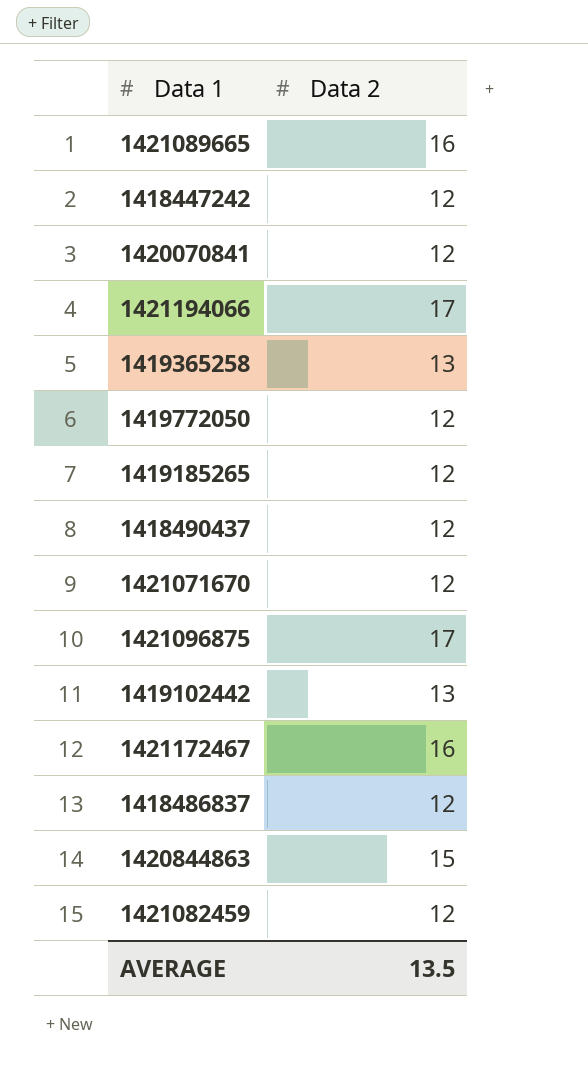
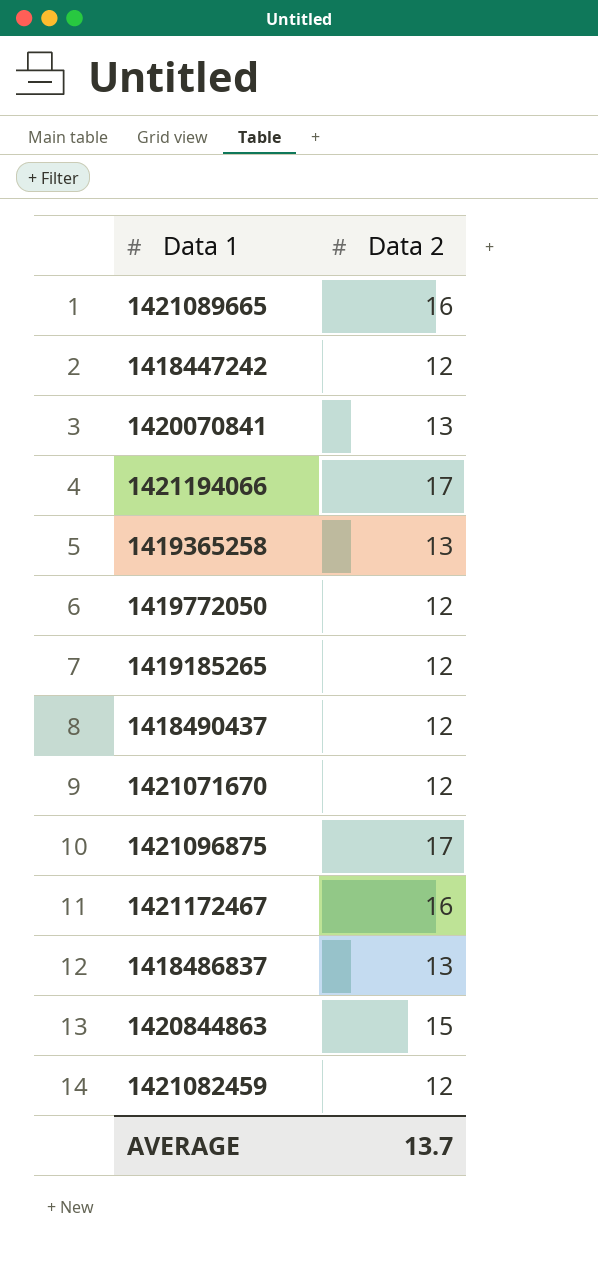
row 1419102442: 13 -> none
1420070841 | Data 2: 12 -> 13
1418486837 | Data 2: 12 -> 13
AVERAGE | Data 2: 13.5 -> 13.7

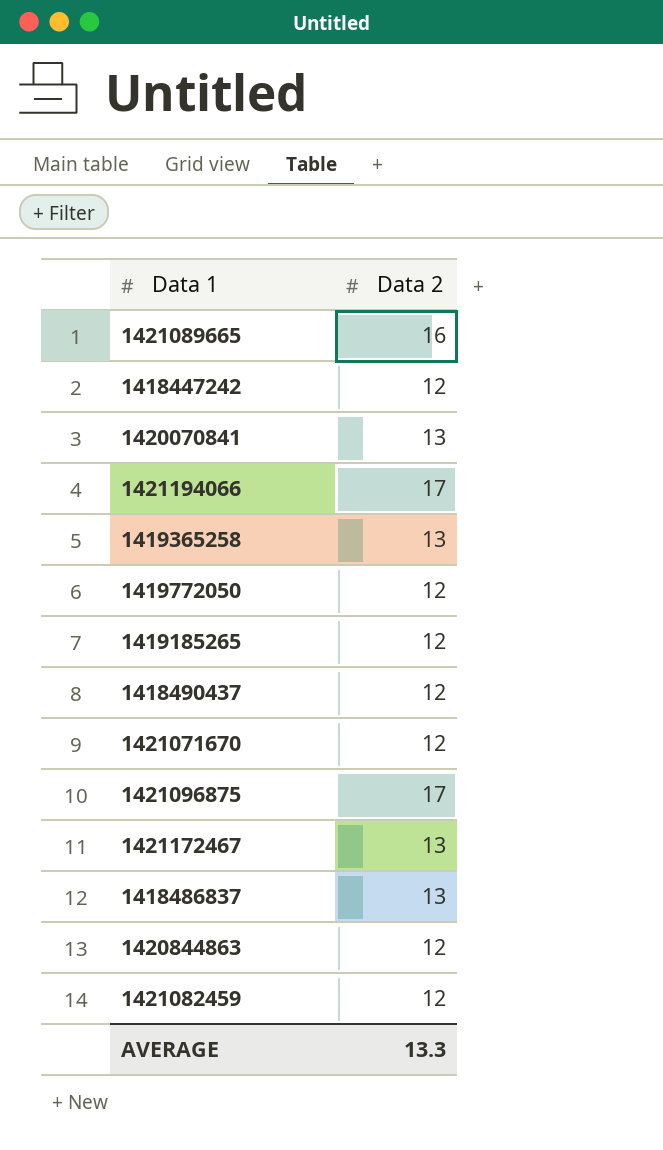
1421172467 | Data 2: 16 -> 13
1420844863 | Data 2: 15 -> 12
AVERAGE | Data 2: 13.7 -> 13.3

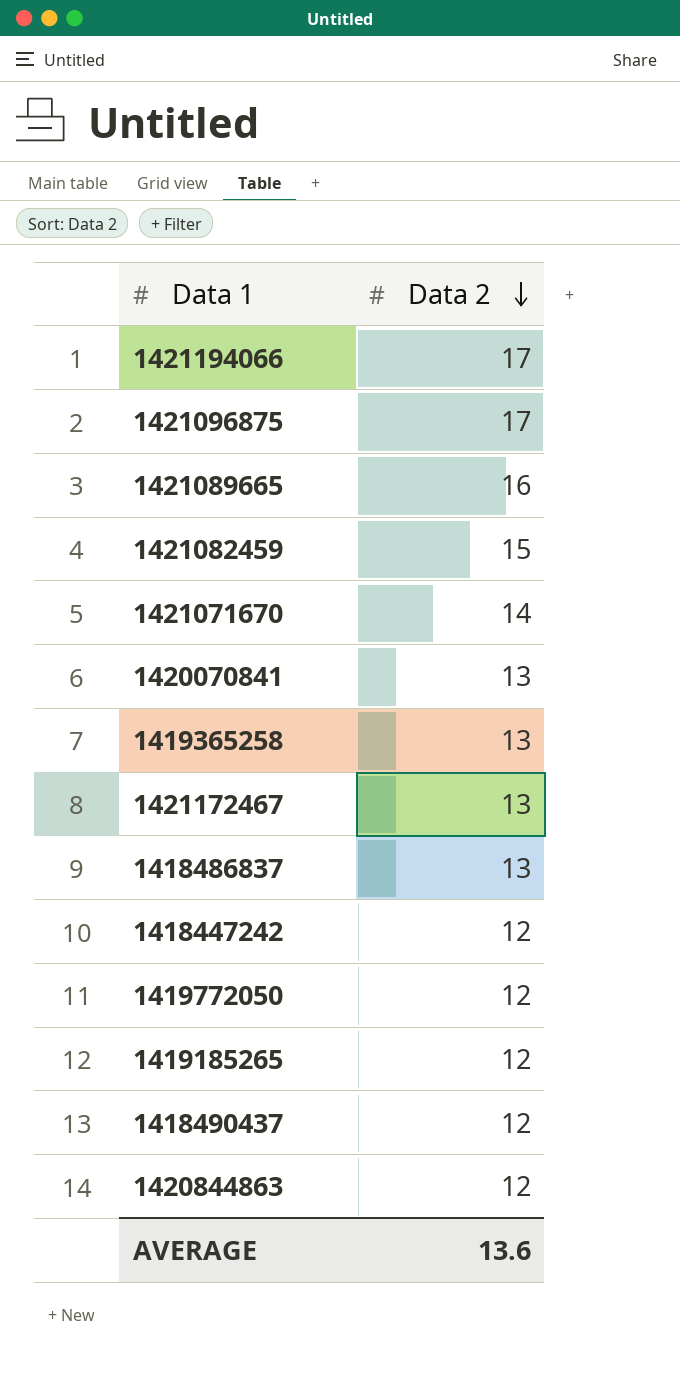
row order: none -> Data 2 descending
1421082459 | Data 2: 12 -> 15
1421071670 | Data 2: 12 -> 14
AVERAGE | Data 2: 13.3 -> 13.6

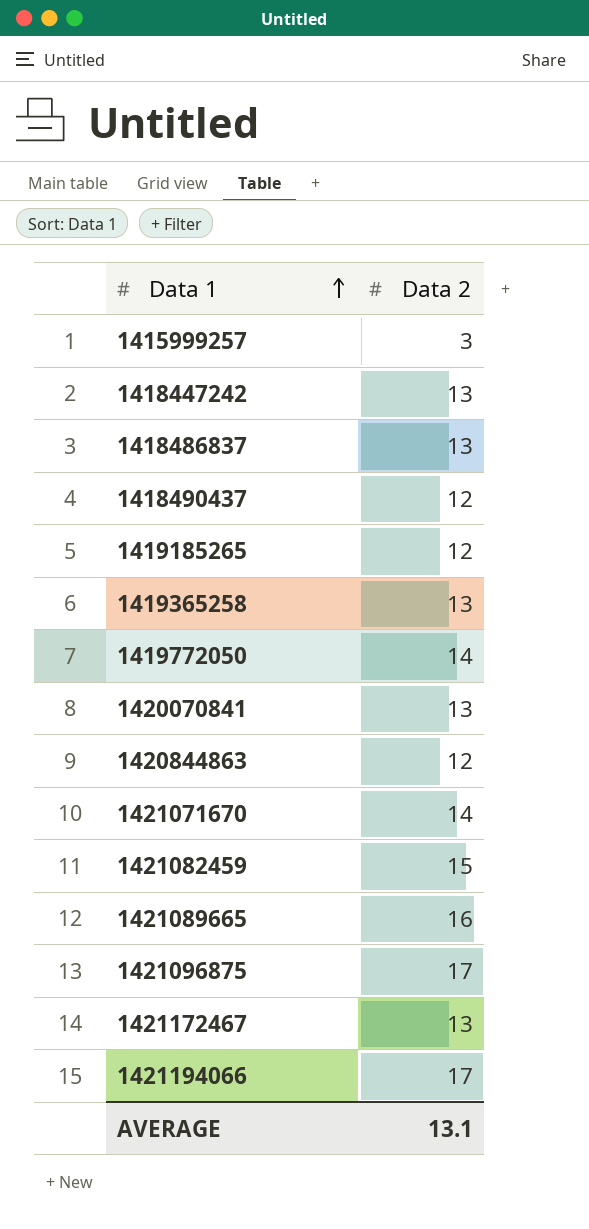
row order: Data 2 descending -> Data 1 ascending
row 1415999257: none -> 3
1418447242 | Data 2: 12 -> 13
1419772050 | Data 2: 12 -> 14
AVERAGE | Data 2: 13.6 -> 13.1

